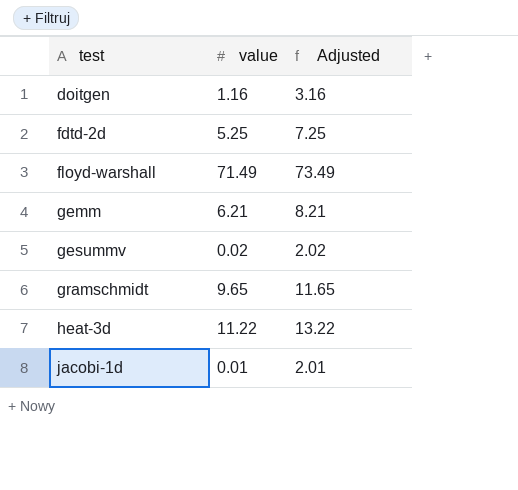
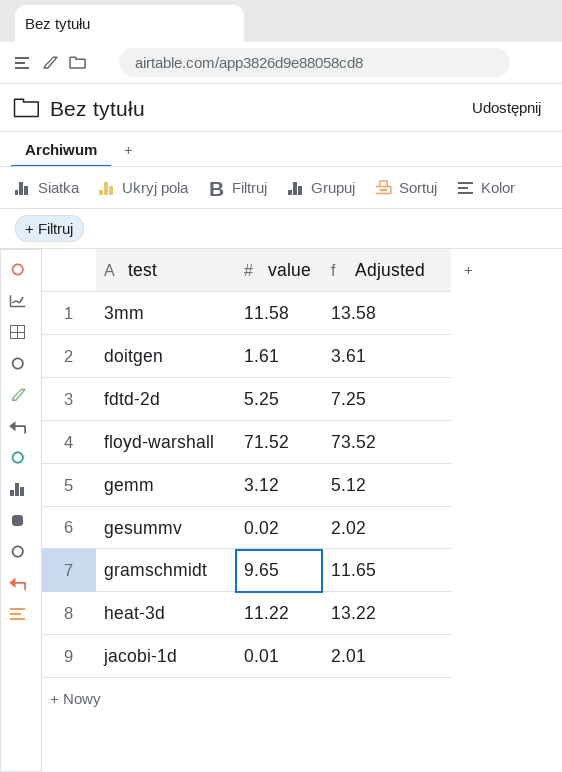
row 3mm: none -> 11.58 | 13.58
doitgen | value: 1.16 -> 1.61
doitgen | Adjusted: 3.16 -> 3.61
floyd-warshall | value: 71.49 -> 71.52
floyd-warshall | Adjusted: 73.49 -> 73.52
gemm | value: 6.21 -> 3.12
gemm | Adjusted: 8.21 -> 5.12

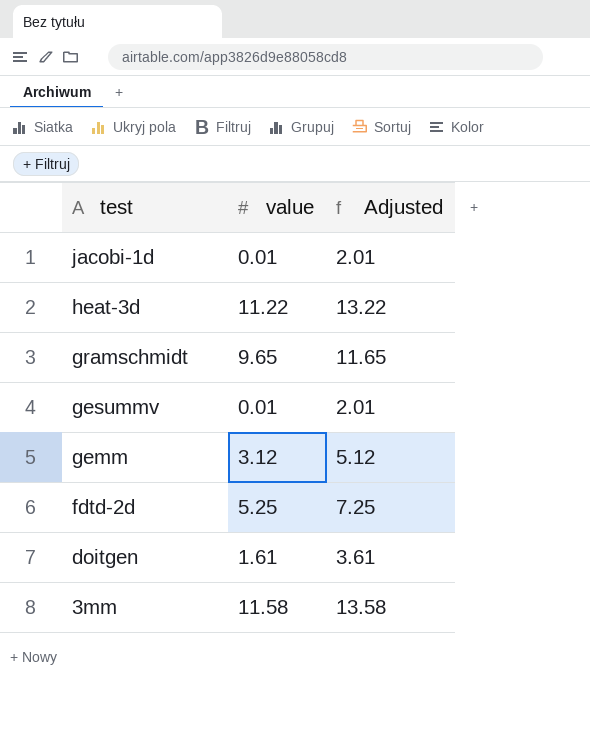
row order: test ascending -> test descending
row floyd-warshall: 71.52 | 73.52 -> none
gesummv | value: 0.02 -> 0.01
gesummv | Adjusted: 2.02 -> 2.01

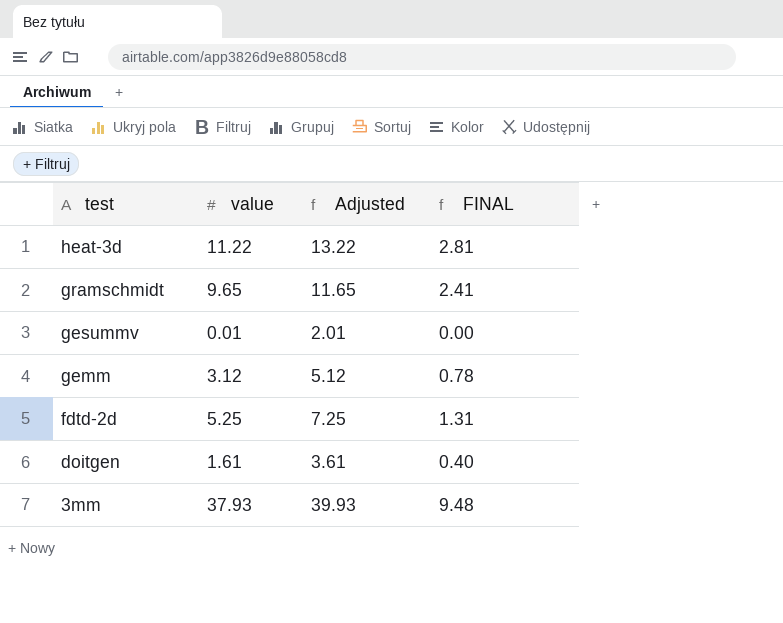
column FINAL | formula: none -> [value] * 0.25
row jacobi-1d: 0.01 | 2.01 -> none
3mm | value: 11.58 -> 37.93
3mm | Adjusted: 13.58 -> 39.93

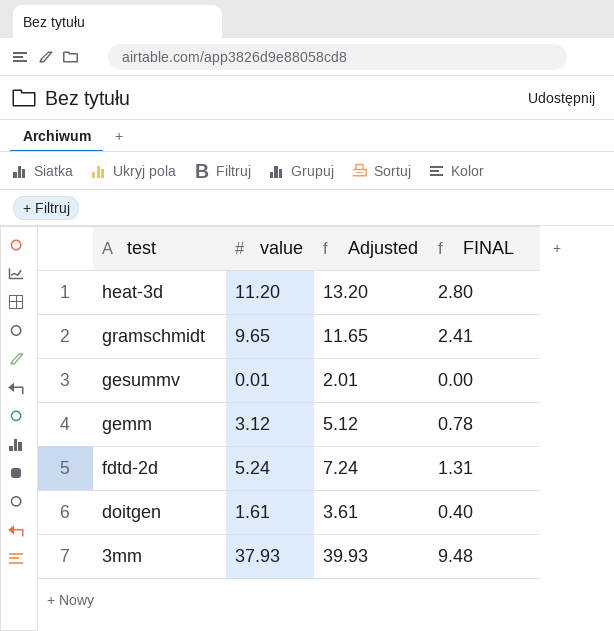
heat-3d | value: 11.22 -> 11.20
heat-3d | Adjusted: 13.22 -> 13.20
heat-3d | FINAL: 2.81 -> 2.80
fdtd-2d | value: 5.25 -> 5.24
fdtd-2d | Adjusted: 7.25 -> 7.24

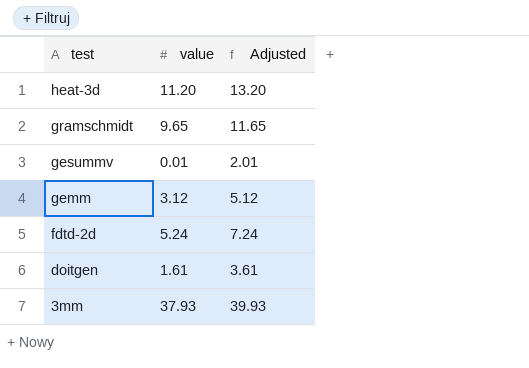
column FINAL | formula: [value] * 0.25 -> none

